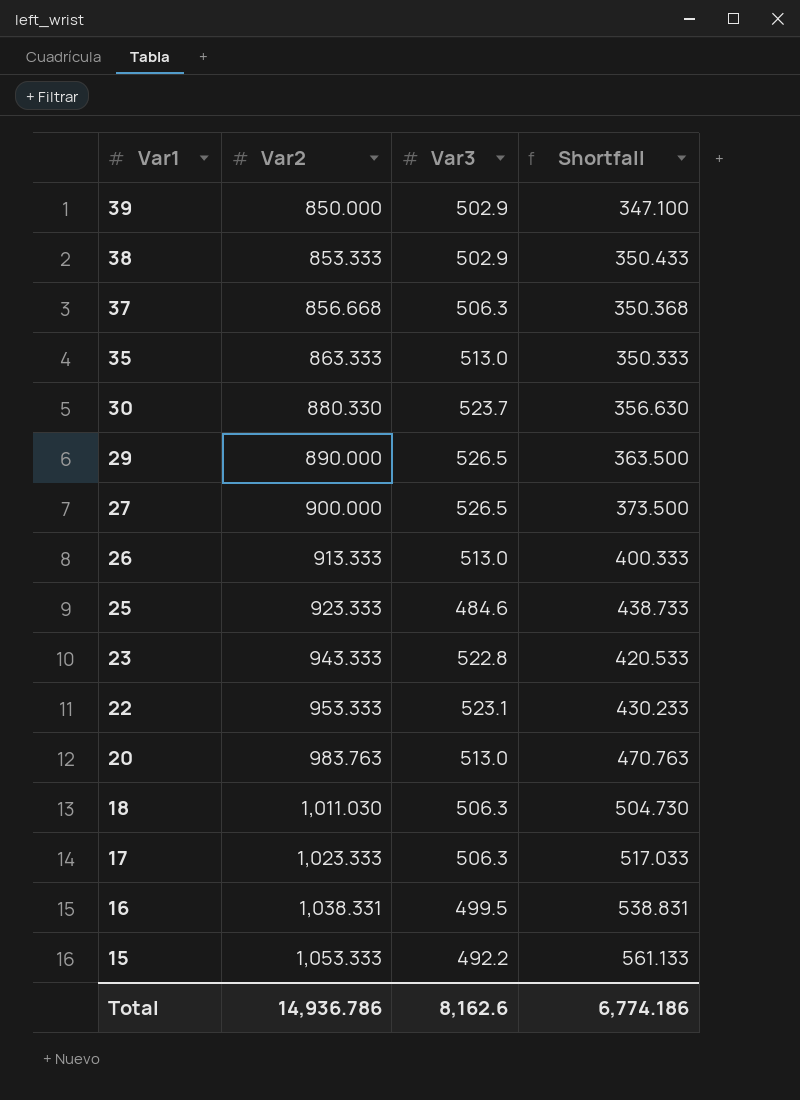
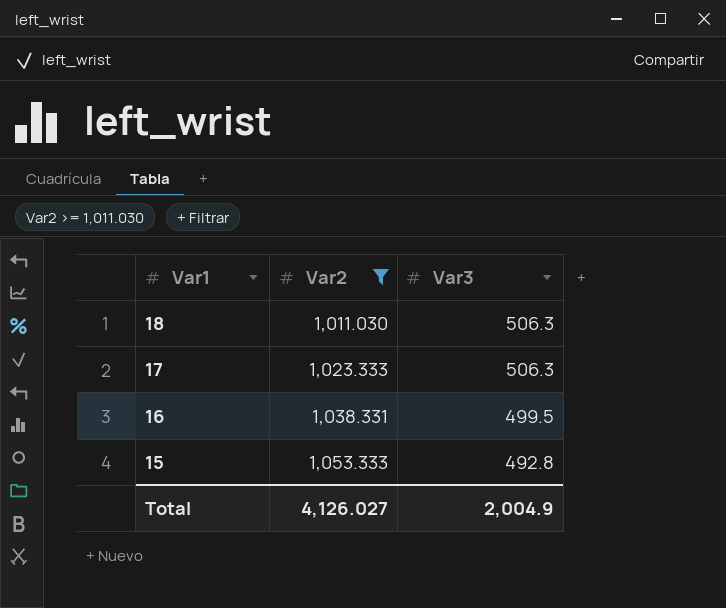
filter: none -> Var2 >= 1,011.030
column Shortfall | formula: [Var2] - [Var3] -> none
15 | Var3: 492.2 -> 492.8
Total | Var2: 14,936.786 -> 4,126.027
Total | Var3: 8,162.6 -> 2,004.9

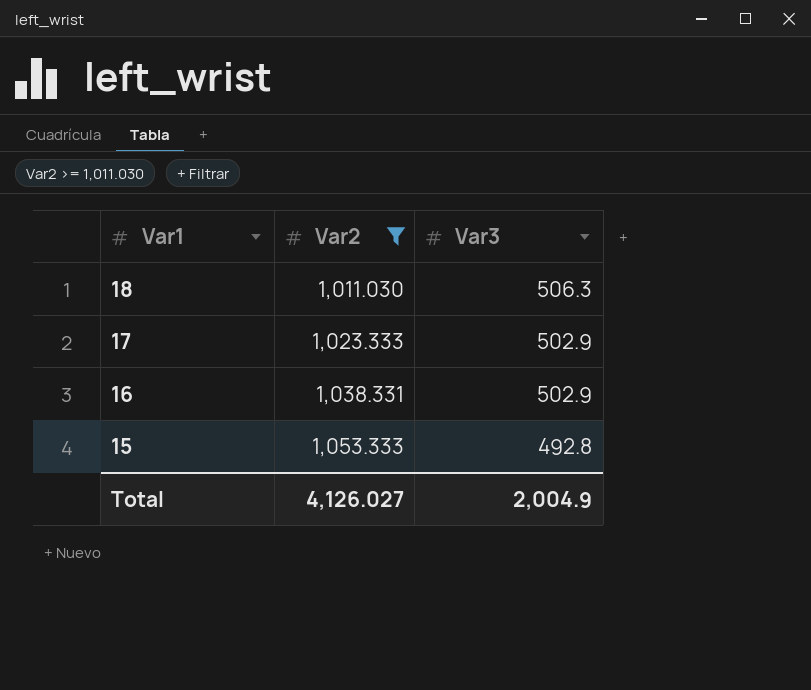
17 | Var3: 506.3 -> 502.9
16 | Var3: 499.5 -> 502.9

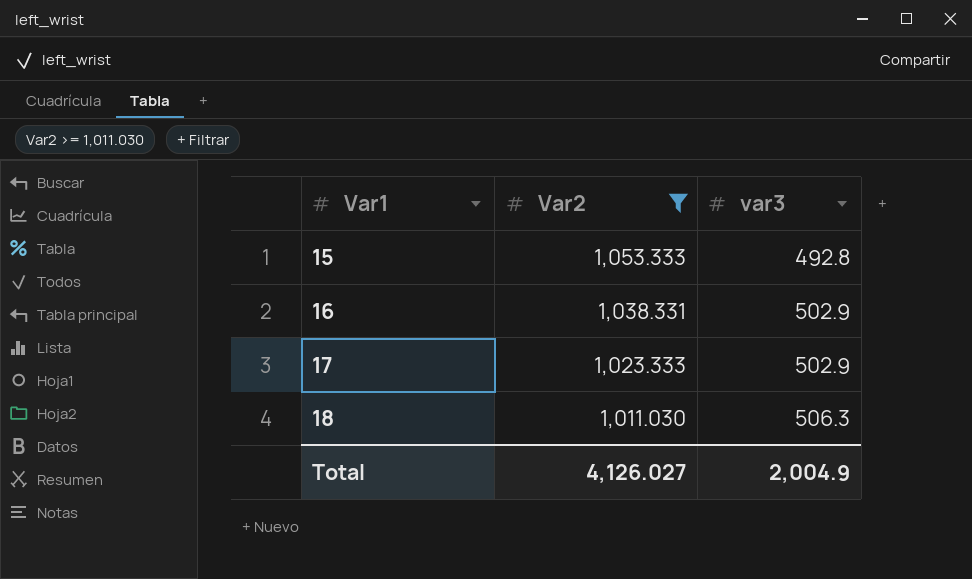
row order: Var1 descending -> Var1 ascending
column name: Var3 -> var3

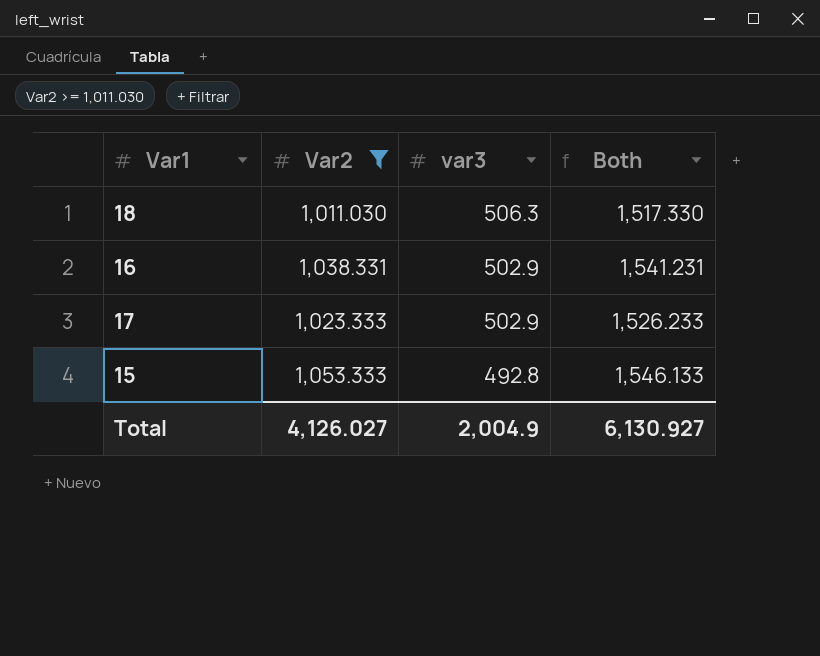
row order: Var1 ascending -> var3 descending
column Both | formula: none -> [Var2] + [var3]

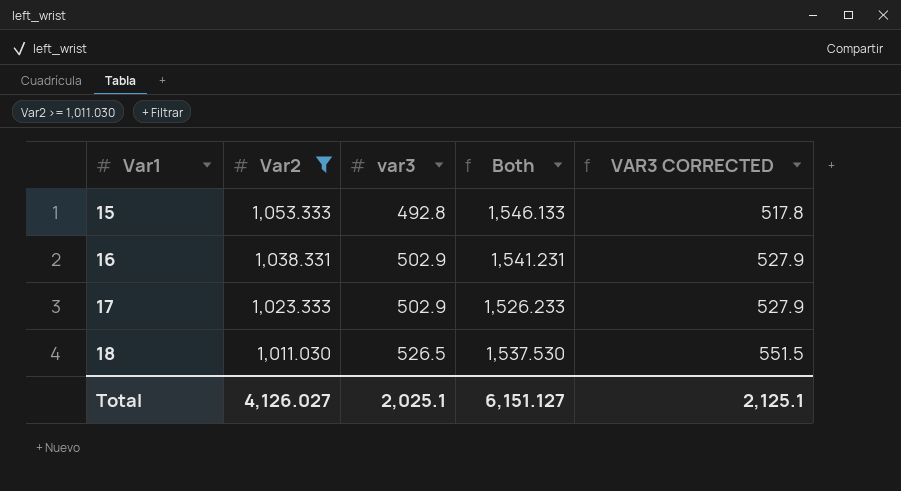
row order: var3 descending -> Var1 ascending
column VAR3 CORRECTED | formula: none -> [var3] + 25
18 | var3: 506.3 -> 526.5
18 | Both: 1,517.330 -> 1,537.530
Total | var3: 2,004.9 -> 2,025.1
Total | Both: 6,130.927 -> 6,151.127

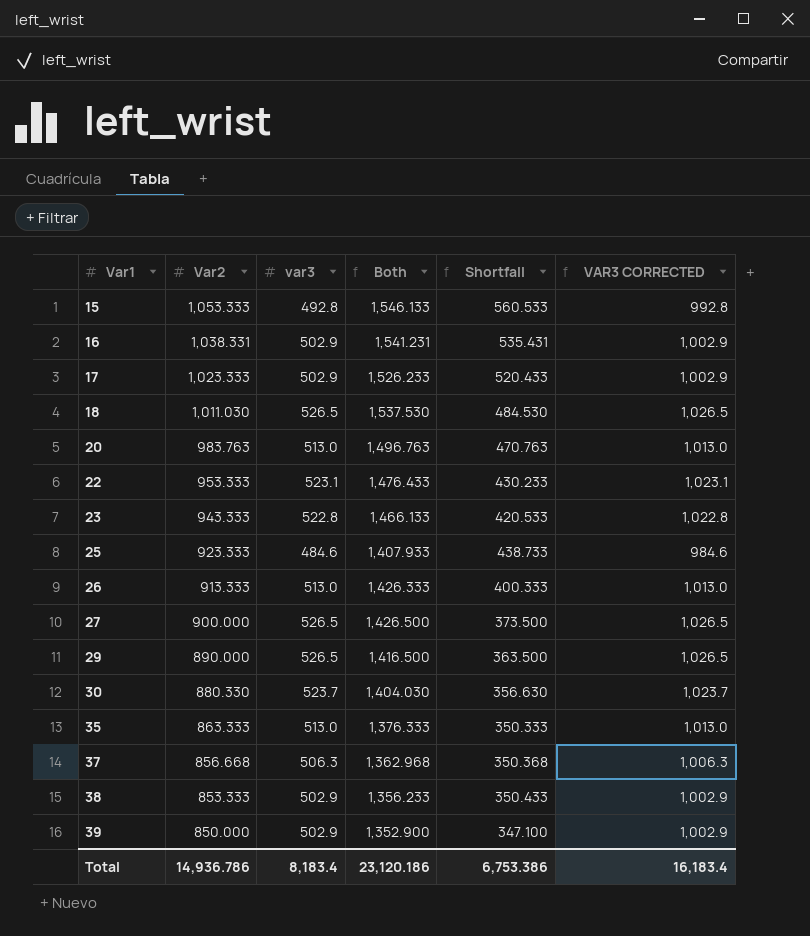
filter: Var2 >= 1,011.030 -> none
column Shortfall | formula: none -> [Var2] - [var3]
column VAR3 CORRECTED | formula: [var3] + 25 -> [var3] + 500
Total | Var2: 4,126.027 -> 14,936.786
Total | var3: 2,025.1 -> 8,183.4
Total | Both: 6,151.127 -> 23,120.186
Total | VAR3 CORRECTED: 2,125.1 -> 16,183.4

